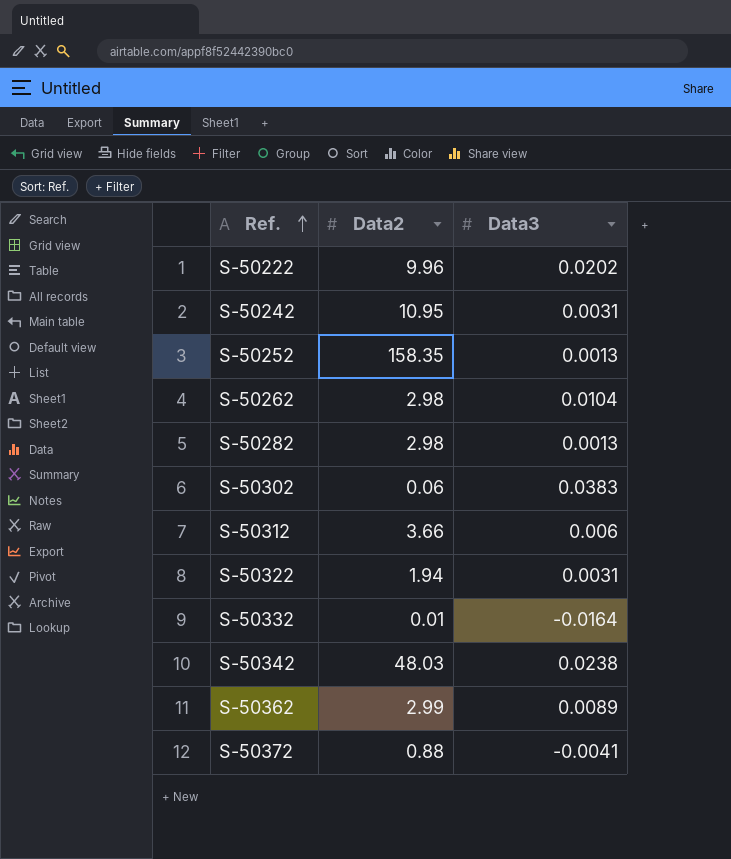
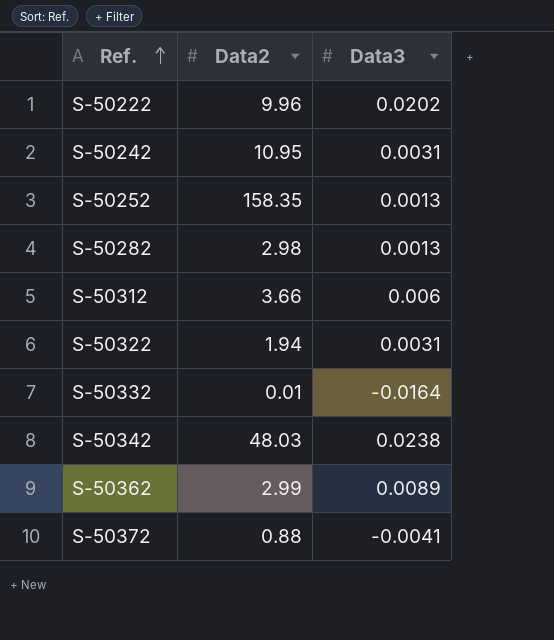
row S-50262: 2.98 | 0.0104 -> none
row S-50302: 0.06 | 0.0383 -> none

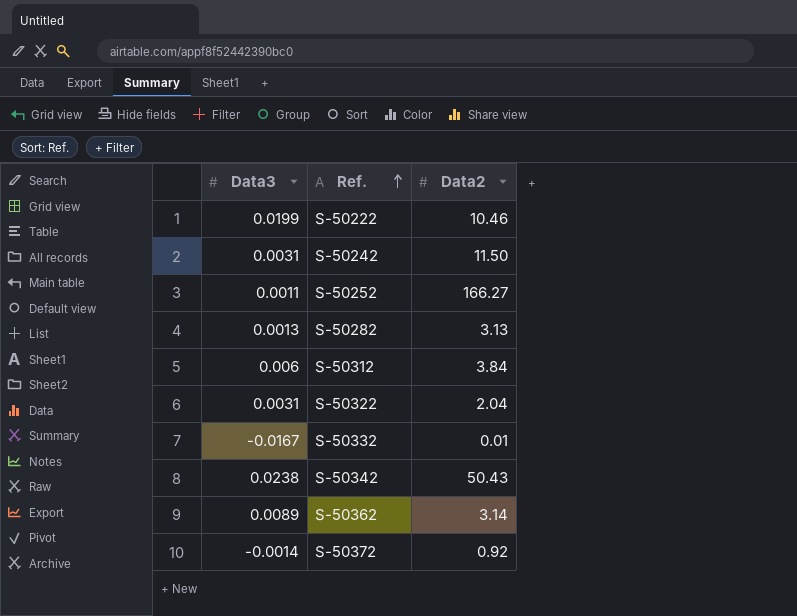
column Data3 | position: 3 -> 1
S-50222 | Data3: 0.0202 -> 0.0199
S-50222 | Data2: 9.96 -> 10.46
S-50242 | Data2: 10.95 -> 11.50
S-50252 | Data3: 0.0013 -> 0.0011
S-50252 | Data2: 158.35 -> 166.27
S-50282 | Data2: 2.98 -> 3.13
S-50312 | Data2: 3.66 -> 3.84
S-50322 | Data2: 1.94 -> 2.04
S-50332 | Data3: -0.0164 -> -0.0167
S-50342 | Data2: 48.03 -> 50.43
S-50362 | Data2: 2.99 -> 3.14
S-50372 | Data3: -0.0041 -> -0.0014
S-50372 | Data2: 0.88 -> 0.92

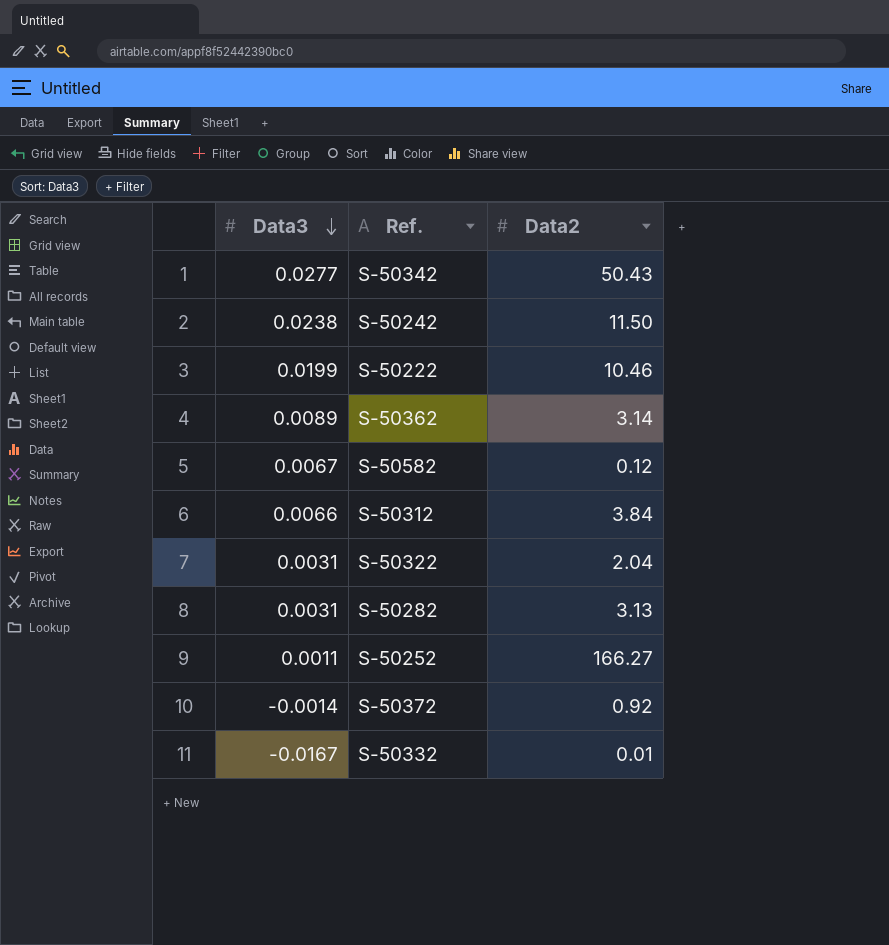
row order: Ref. ascending -> Data3 descending
S-50342 | Data3: 0.0238 -> 0.0277
S-50242 | Data3: 0.0031 -> 0.0238
row S-50582: none -> 0.0067 | 0.12
S-50312 | Data3: 0.006 -> 0.0066
S-50282 | Data3: 0.0013 -> 0.0031

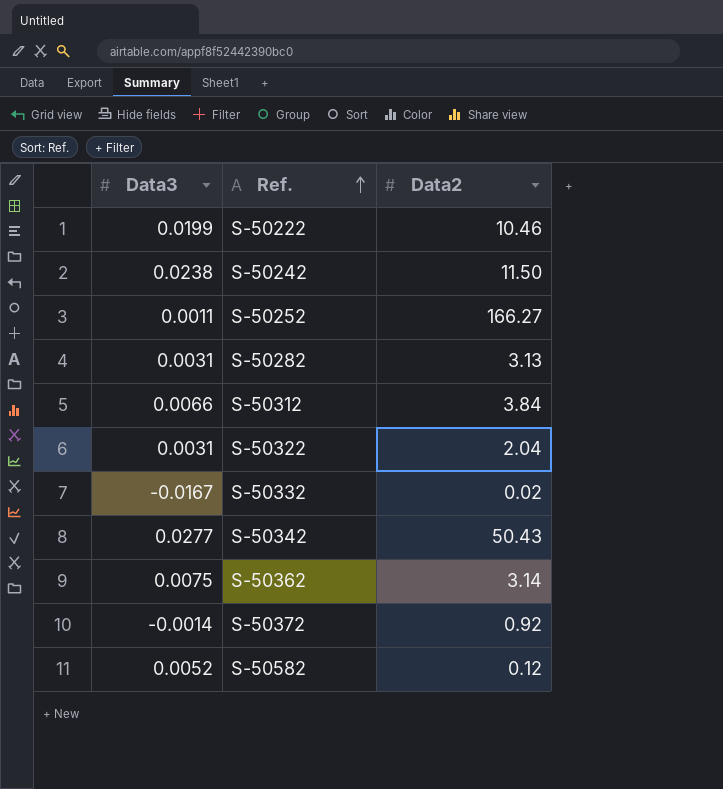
row order: Data3 descending -> Ref. ascending
S-50332 | Data2: 0.01 -> 0.02
S-50362 | Data3: 0.0089 -> 0.0075
S-50582 | Data3: 0.0067 -> 0.0052

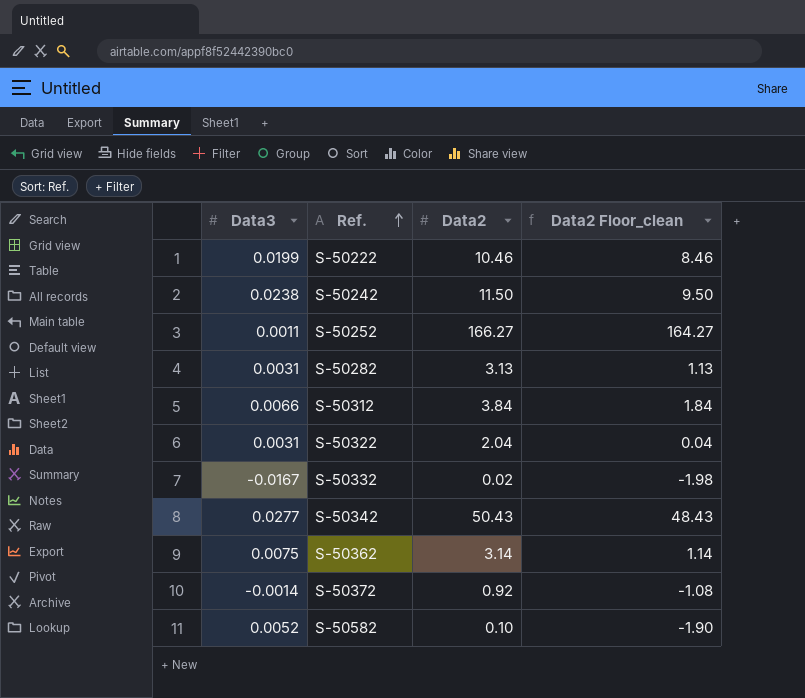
column Data2 Floor_clean | formula: none -> [Data2] - 2
S-50582 | Data2: 0.12 -> 0.10

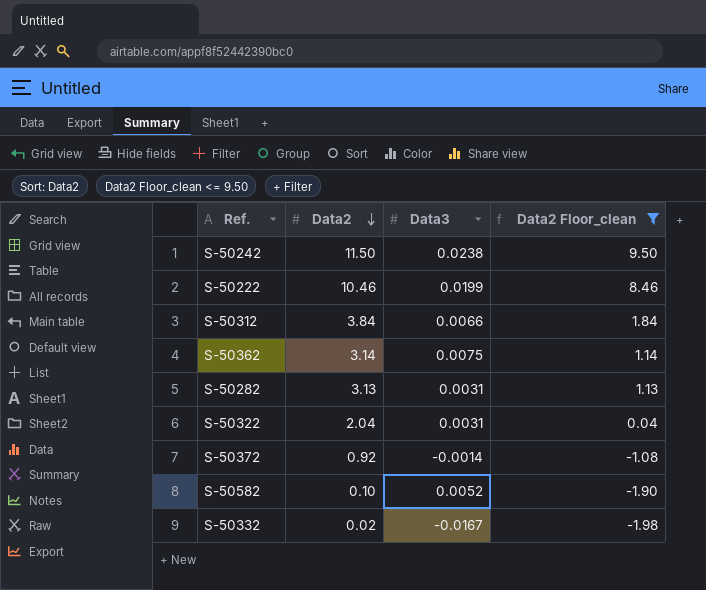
filter: none -> Data2 Floor_clean <= 9.50
row order: Ref. ascending -> Data2 descending
column Data3 | position: 1 -> 3

